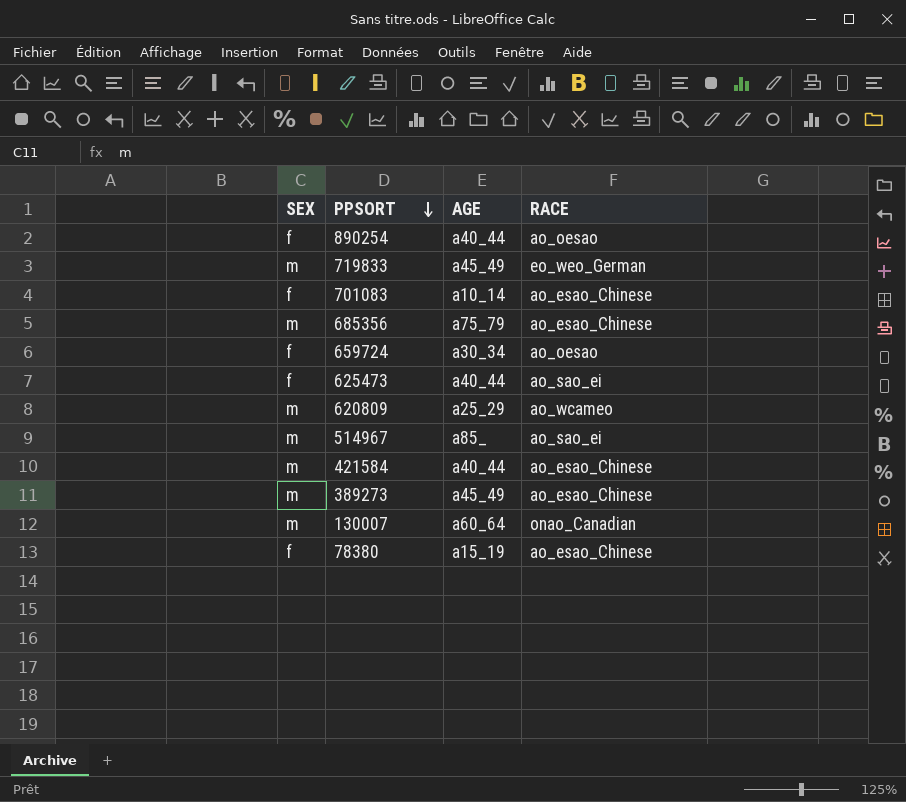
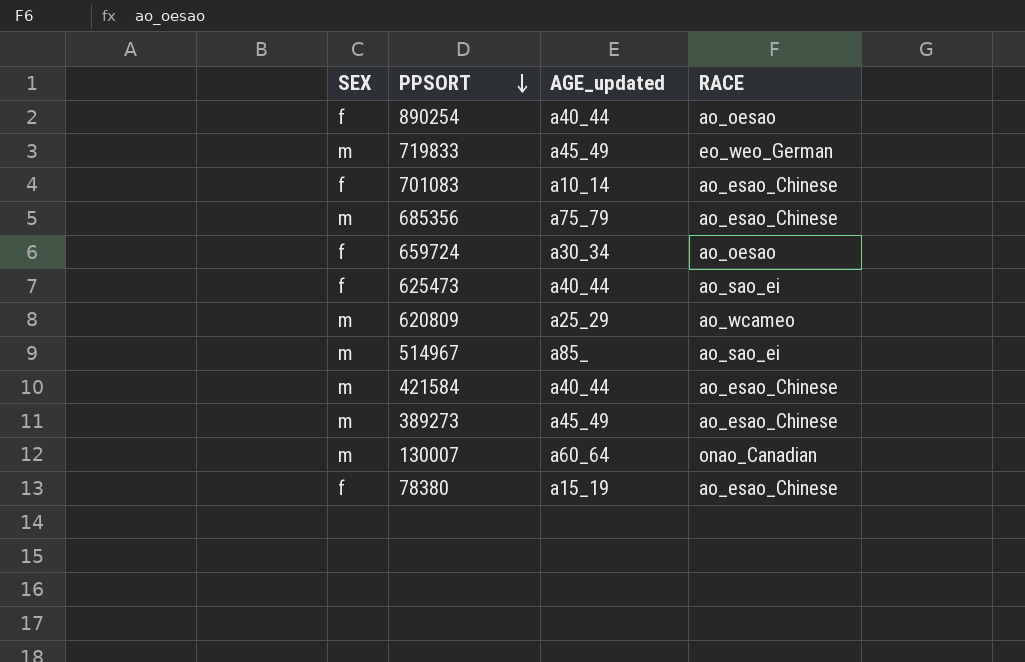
column name: AGE -> AGE_updated

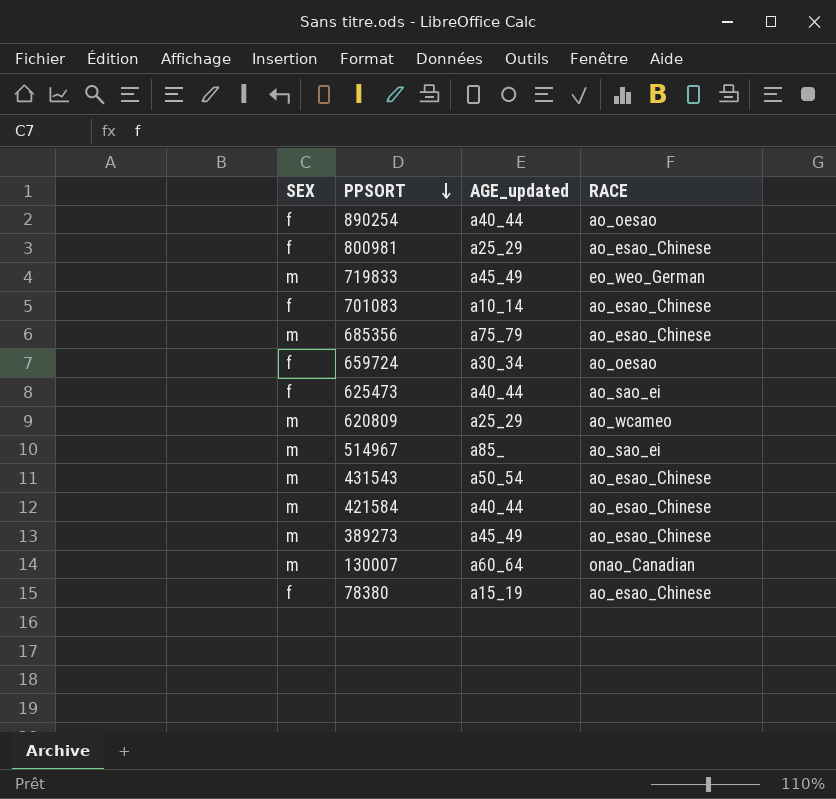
row 800981: none -> f | a25_29 | ao_esao_Chinese
row 431543: none -> m | a50_54 | ao_esao_Chinese

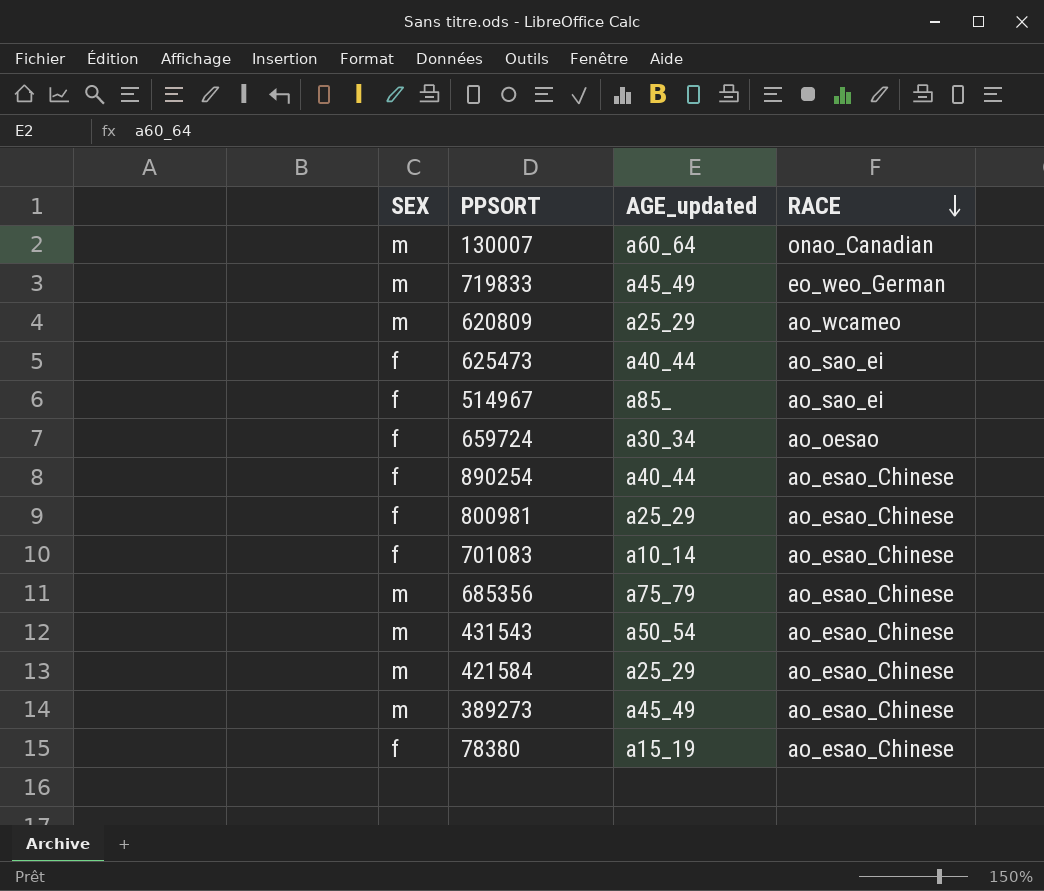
row order: PPSORT descending -> RACE descending
514967 | SEX: m -> f
890254 | RACE: ao_oesao -> ao_esao_Chinese
421584 | AGE_updated: a40_44 -> a25_29

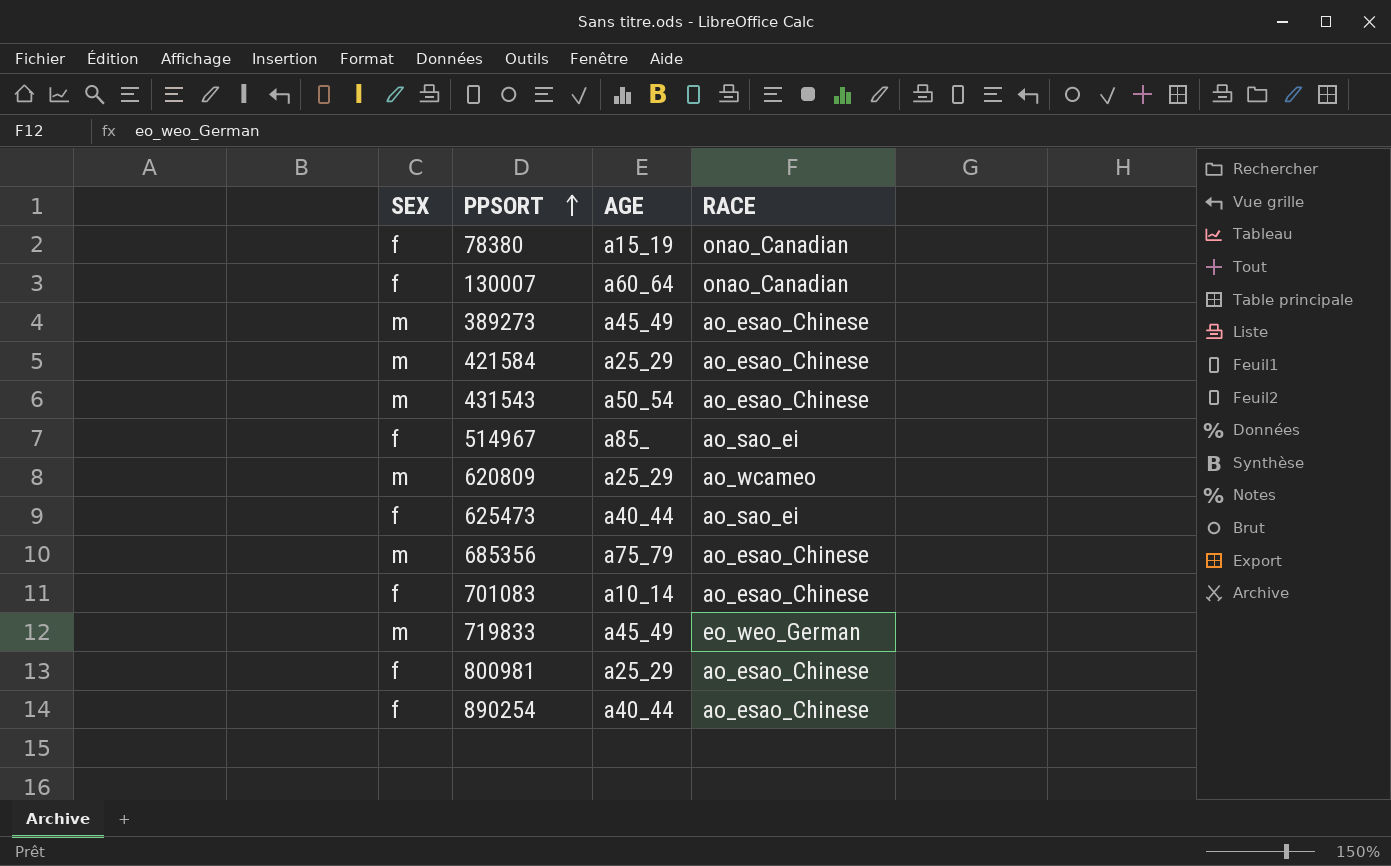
row order: RACE descending -> PPSORT ascending
column name: AGE_updated -> AGE
row 659724: f | a30_34 | ao_oesao -> none
78380 | RACE: ao_esao_Chinese -> onao_Canadian
130007 | SEX: m -> f

